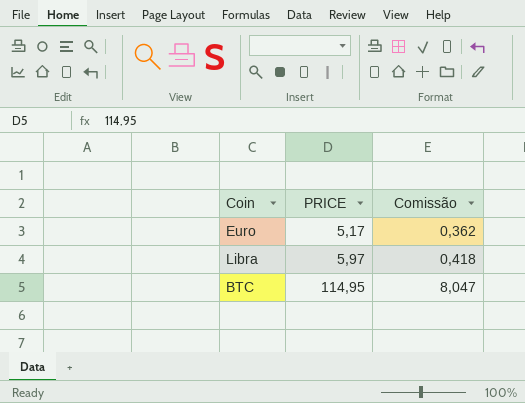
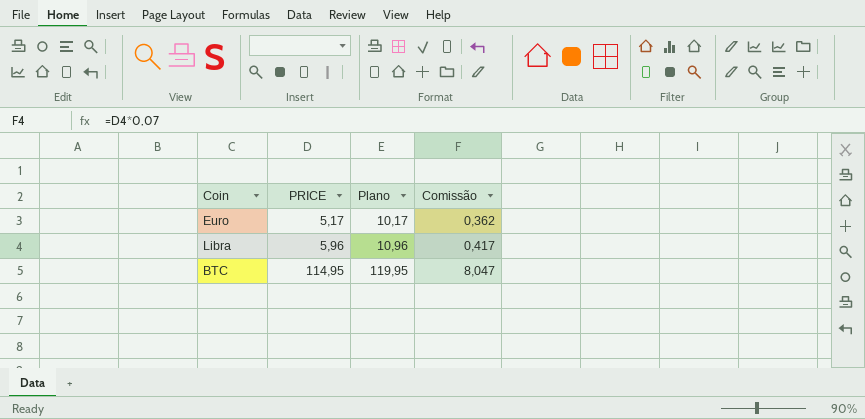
column Plano | formula: none -> [PRICE] + 5
Libra | PRICE: 5,97 -> 5,96
Libra | Comissão: 0,418 -> 0,417

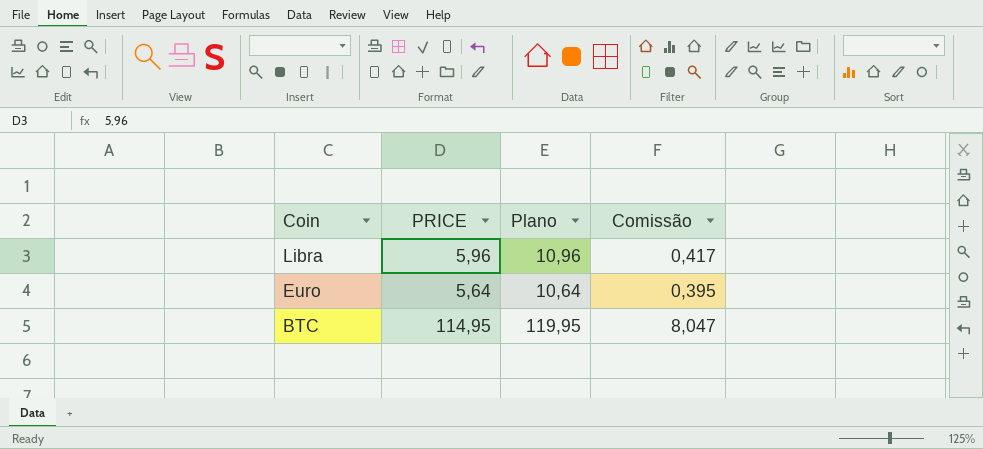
row order: PRICE ascending -> Coin descending
Euro | PRICE: 5,17 -> 5,64
Euro | Plano: 10,17 -> 10,64
Euro | Comissão: 0,362 -> 0,395

